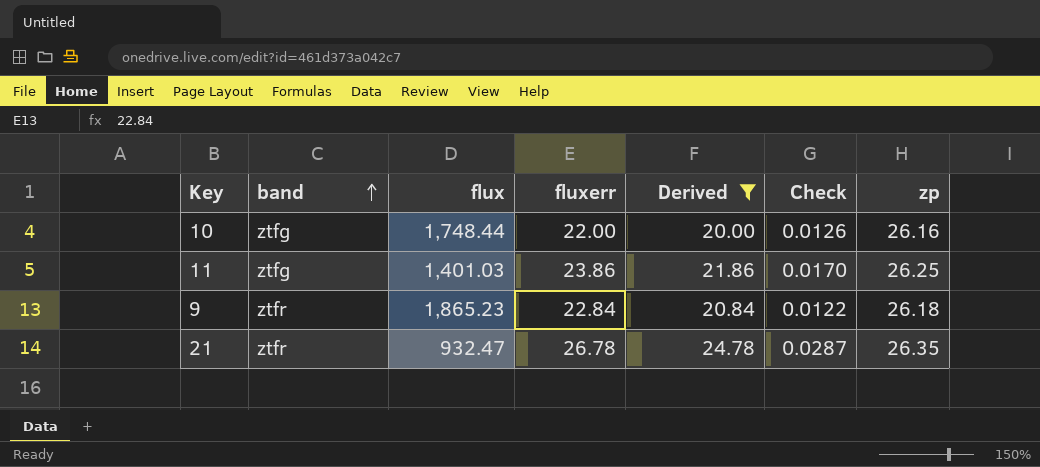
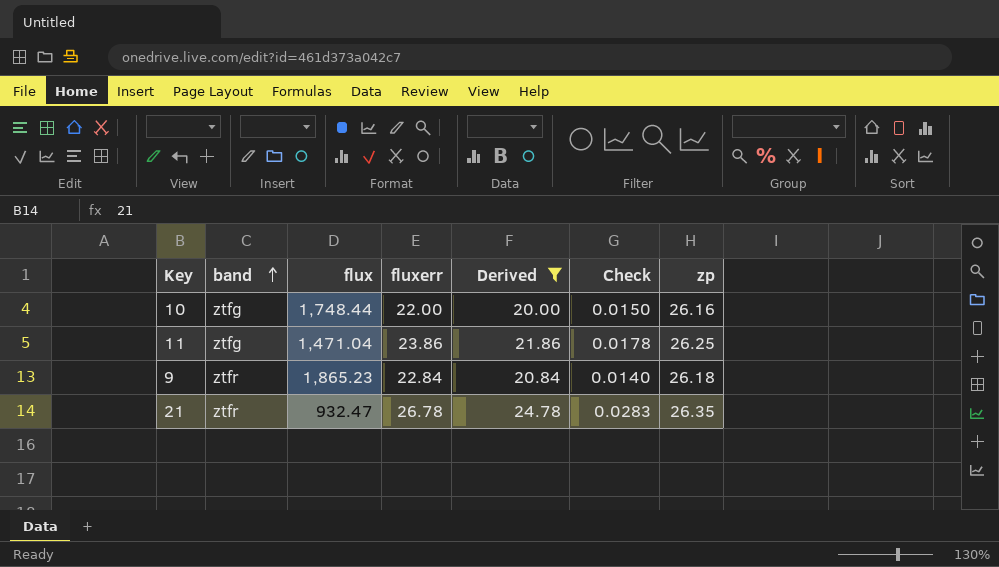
column Check | formula: [fluxerr] / [flux] -> [zp] / [flux]
11 | flux: 1,401.03 -> 1,471.04

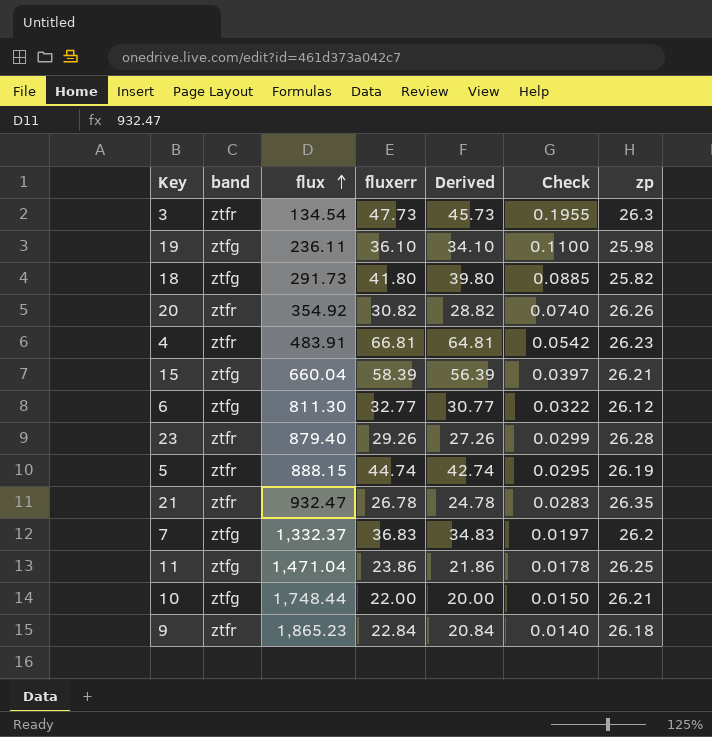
filter: Derived <= 24.78 -> none
row order: band ascending -> flux ascending
10 | zp: 26.16 -> 26.21

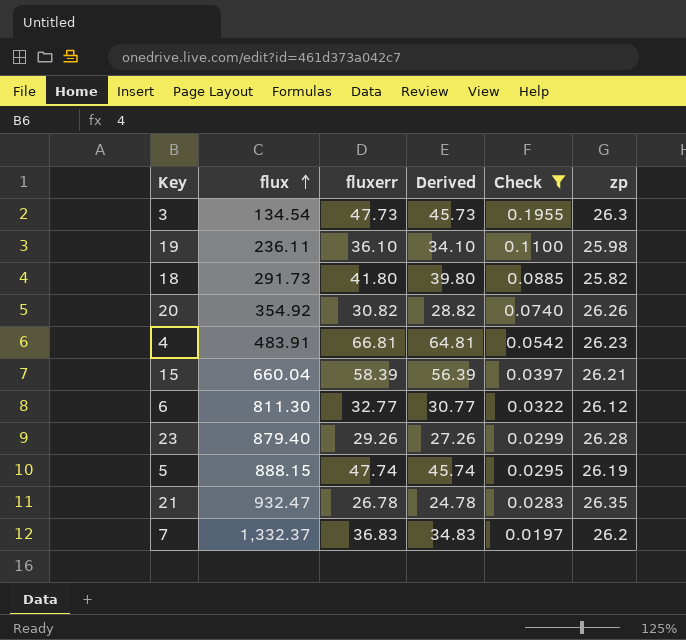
filter: none -> Check >= 0.0197
column band | position: 2 -> none
5 | fluxerr: 44.74 -> 47.74
5 | Derived: 42.74 -> 45.74

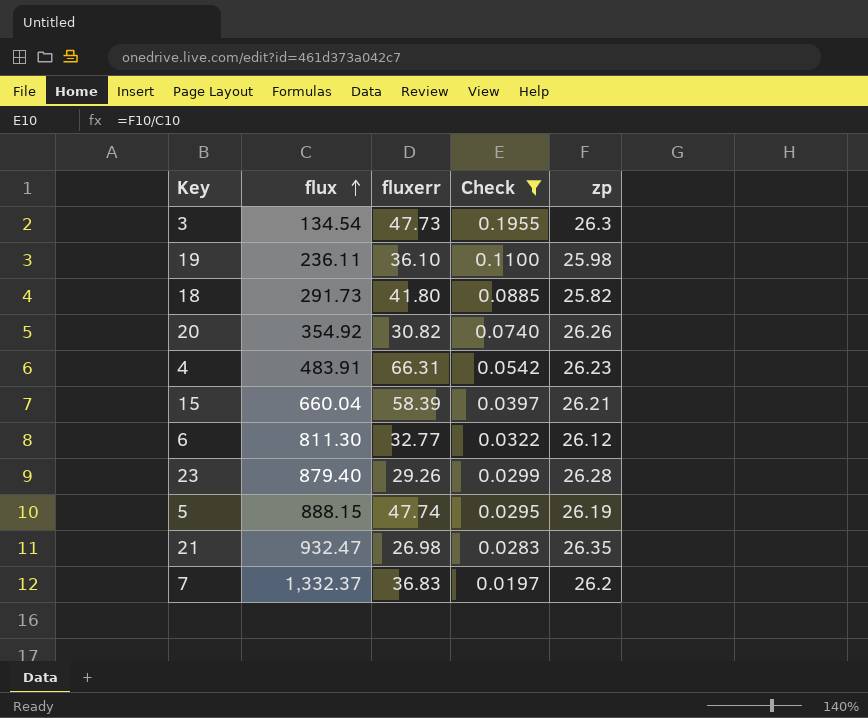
column Derived | formula: [fluxerr] - 2 -> none
4 | fluxerr: 66.81 -> 66.31
21 | fluxerr: 26.78 -> 26.98

